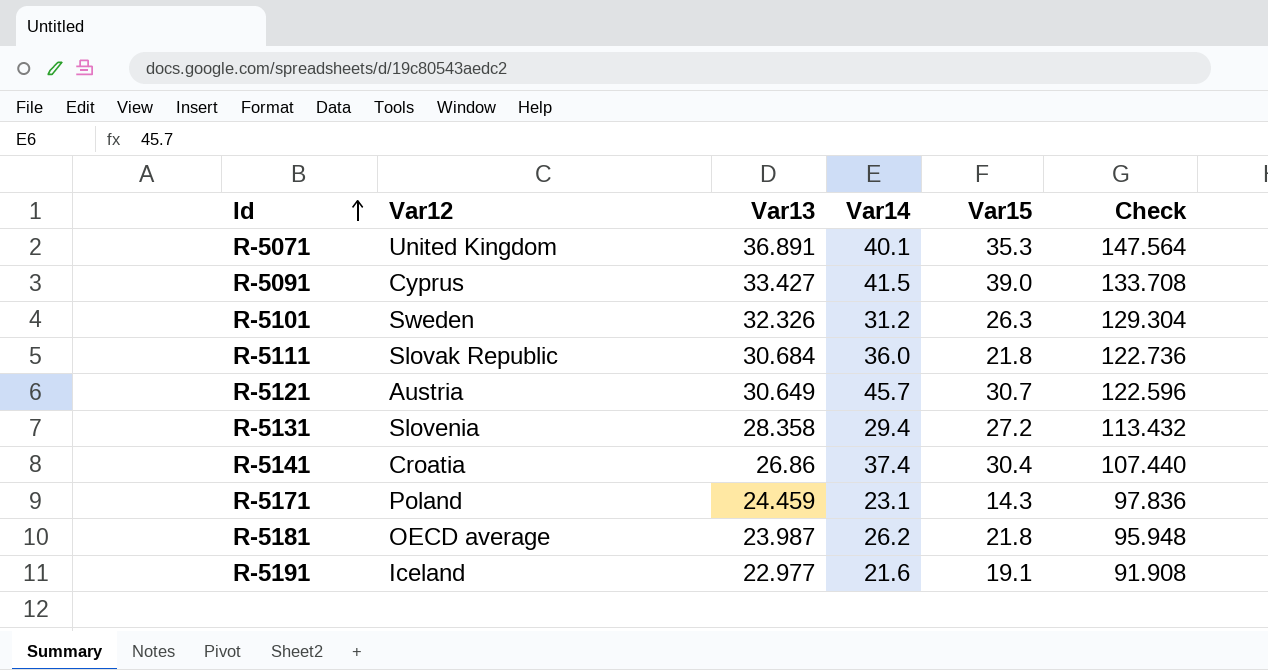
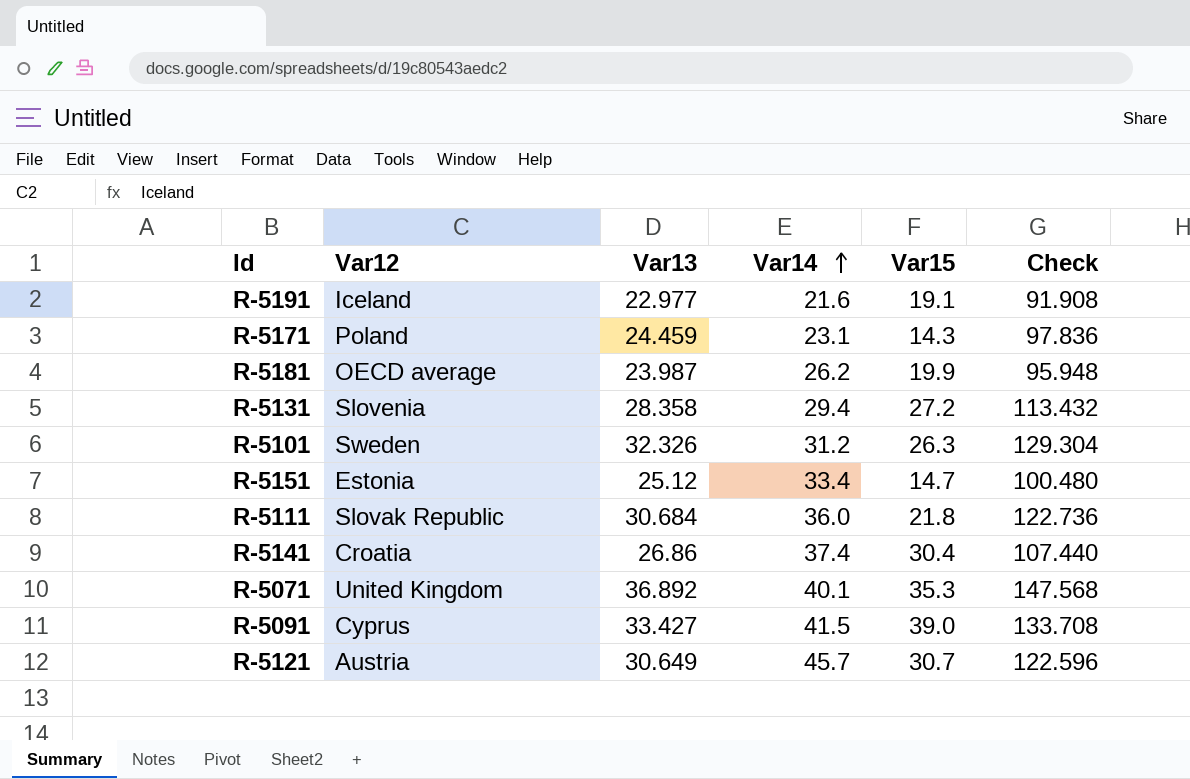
row order: Id ascending -> Var14 ascending
R-5181 | Var15: 21.8 -> 19.9
row R-5151: none -> Estonia | 25.12 | 33.4 | 14.7 | 100.480
R-5071 | Var13: 36.891 -> 36.892
R-5071 | Check: 147.564 -> 147.568

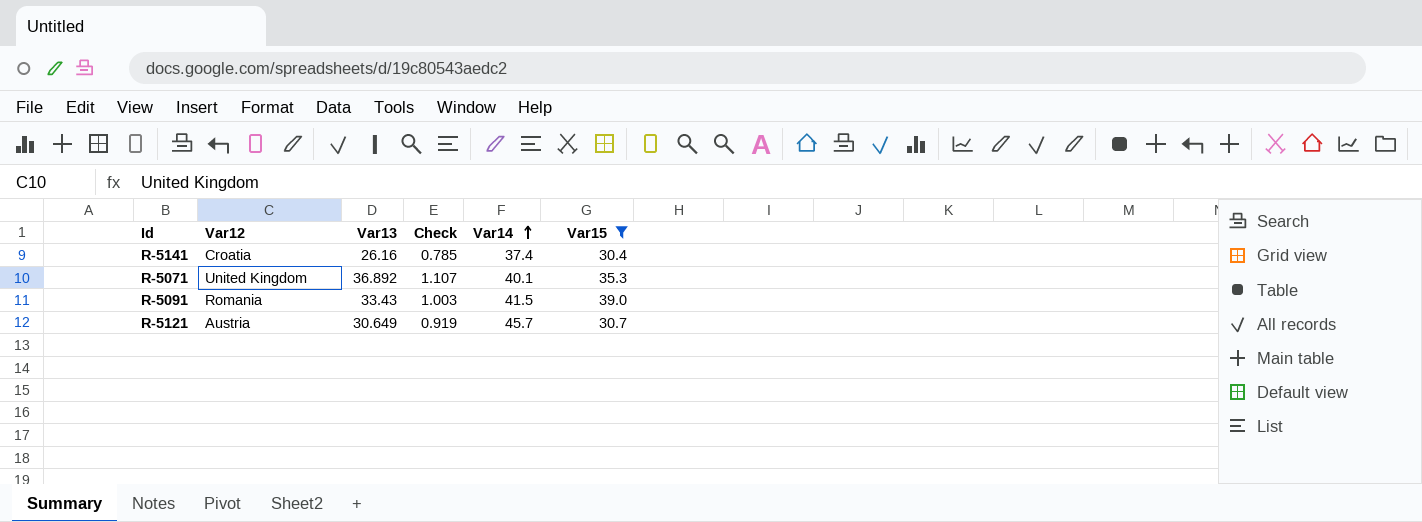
filter: none -> Var15 >= 30.4
column Check | formula: [Var13] * 4 -> [Var13] * 0.03
column Check | position: 6 -> 4
R-5141 | Var13: 26.86 -> 26.16
R-5091 | Var12: Cyprus -> Romania
R-5091 | Var13: 33.427 -> 33.43

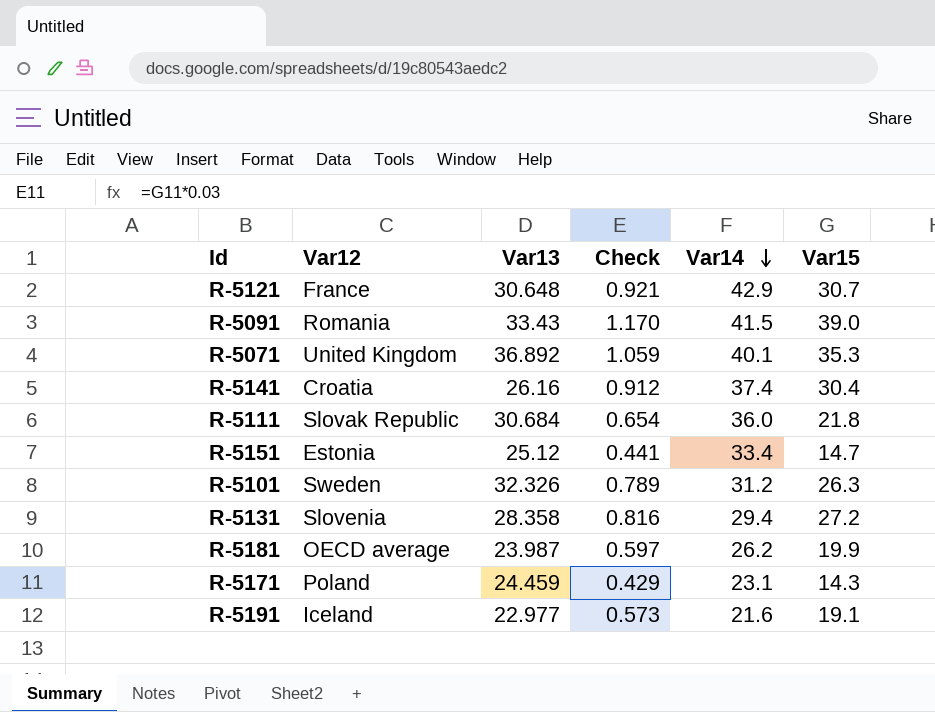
filter: Var15 >= 30.4 -> none
row order: Var14 ascending -> Var14 descending
column Check | formula: [Var13] * 0.03 -> [Var15] * 0.03
R-5121 | Var12: Austria -> France
R-5121 | Var13: 30.649 -> 30.648
R-5121 | Var14: 45.7 -> 42.9

